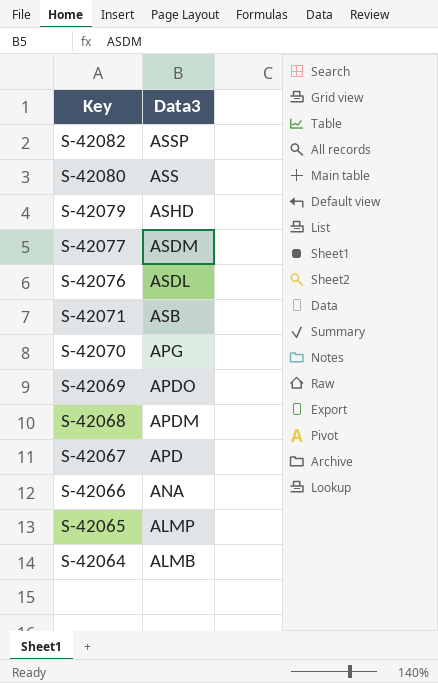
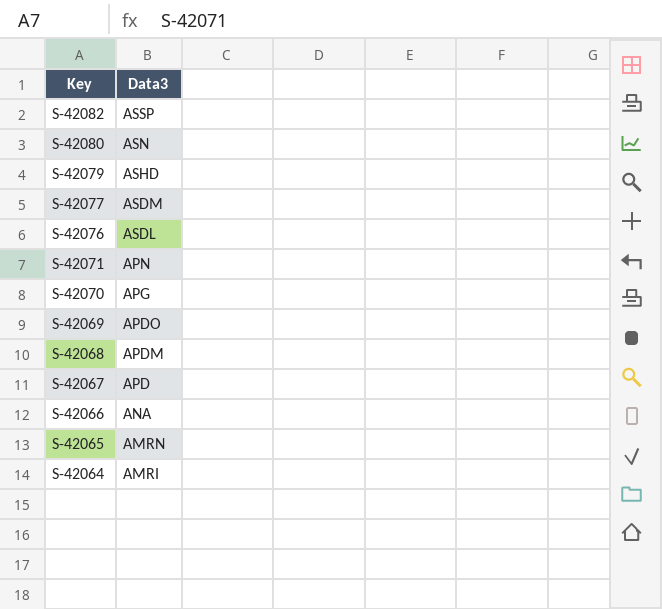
S-42080 | Data3: ASS -> ASN
S-42071 | Data3: ASB -> APN
S-42065 | Data3: ALMP -> AMRN
S-42064 | Data3: ALMB -> AMRI

